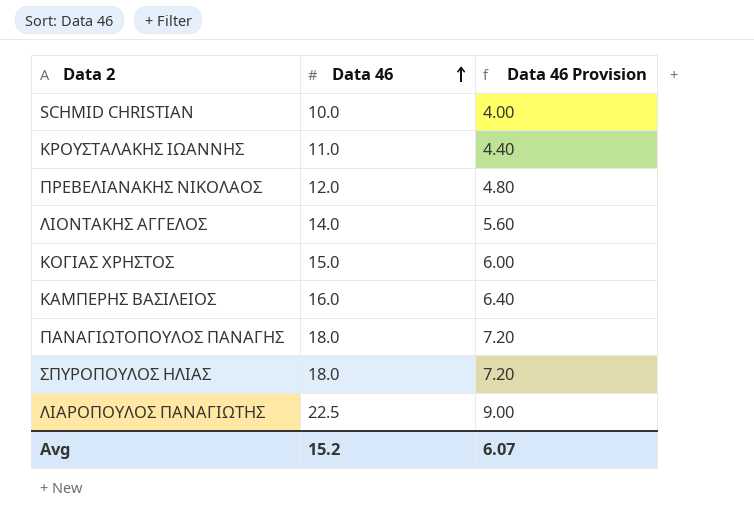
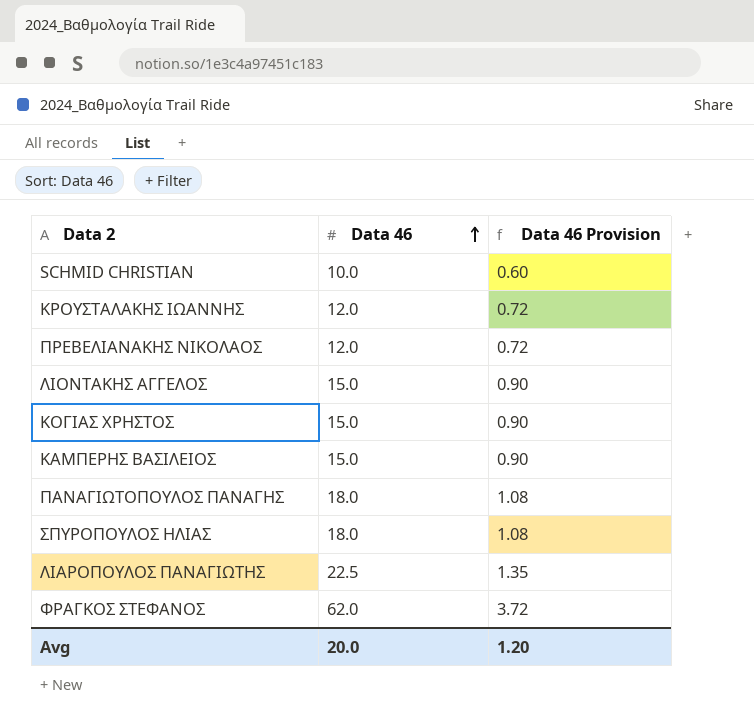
column Data 46 Provision | formula: [Data 46] * 0.4 -> [Data 46] * 0.06
ΚΡΟΥΣΤΑΛΑΚΗΣ ΙΩΑΝΝΗΣ | Data 46: 11.0 -> 12.0
ΛΙΟΝΤΑΚΗΣ ΑΓΓΕΛΟΣ | Data 46: 14.0 -> 15.0
ΚΑΜΠΕΡΗΣ ΒΑΣΙΛΕΙΟΣ | Data 46: 16.0 -> 15.0
row ΦΡΑΓΚΟΣ ΣΤΕΦΑΝΟΣ: none -> 62.0 | 3.72
Avg | Data 46: 15.2 -> 20.0
Avg | Data 46 Provision: 6.07 -> 1.20

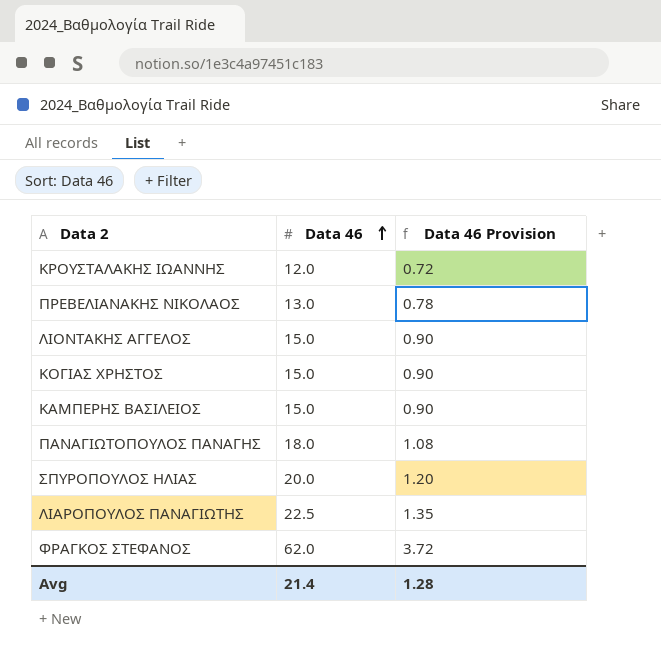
row SCHMID CHRISTIAN: 10.0 | 0.60 -> none
ΠΡΕΒΕΛΙΑΝΑΚΗΣ ΝΙΚΟΛΑΟΣ | Data 46: 12.0 -> 13.0
ΠΡΕΒΕΛΙΑΝΑΚΗΣ ΝΙΚΟΛΑΟΣ | Data 46 Provision: 0.72 -> 0.78
ΣΠΥΡΟΠΟΥΛΟΣ ΗΛΙΑΣ | Data 46: 18.0 -> 20.0
ΣΠΥΡΟΠΟΥΛΟΣ ΗΛΙΑΣ | Data 46 Provision: 1.08 -> 1.20
Avg | Data 46: 20.0 -> 21.4
Avg | Data 46 Provision: 1.20 -> 1.28

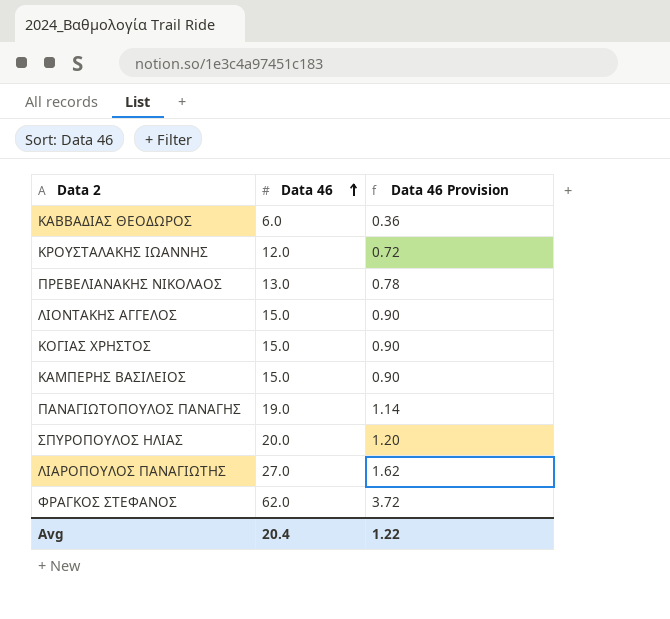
row ΚΑΒΒΑΔΙΑΣ ΘΕΟΔΩΡΟΣ: none -> 6.0 | 0.36
ΠΑΝΑΓΙΩΤΟΠΟΥΛΟΣ ΠΑΝΑΓΗΣ | Data 46: 18.0 -> 19.0
ΠΑΝΑΓΙΩΤΟΠΟΥΛΟΣ ΠΑΝΑΓΗΣ | Data 46 Provision: 1.08 -> 1.14
ΛΙΑΡΟΠΟΥΛΟΣ ΠΑΝΑΓΙΩΤΗΣ | Data 46: 22.5 -> 27.0
ΛΙΑΡΟΠΟΥΛΟΣ ΠΑΝΑΓΙΩΤΗΣ | Data 46 Provision: 1.35 -> 1.62
Avg | Data 46: 21.4 -> 20.4
Avg | Data 46 Provision: 1.28 -> 1.22

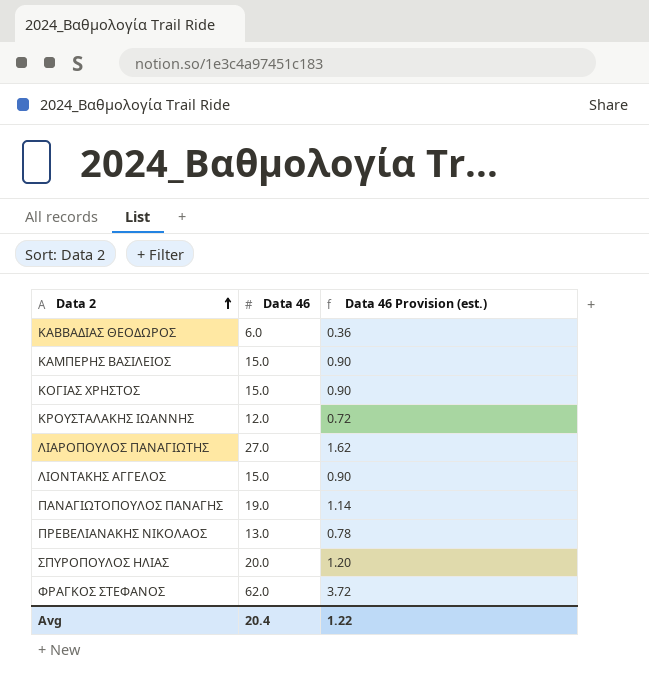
row order: Data 46 ascending -> Data 2 ascending
column name: Data 46 Provision -> Data 46 Provision (est.)

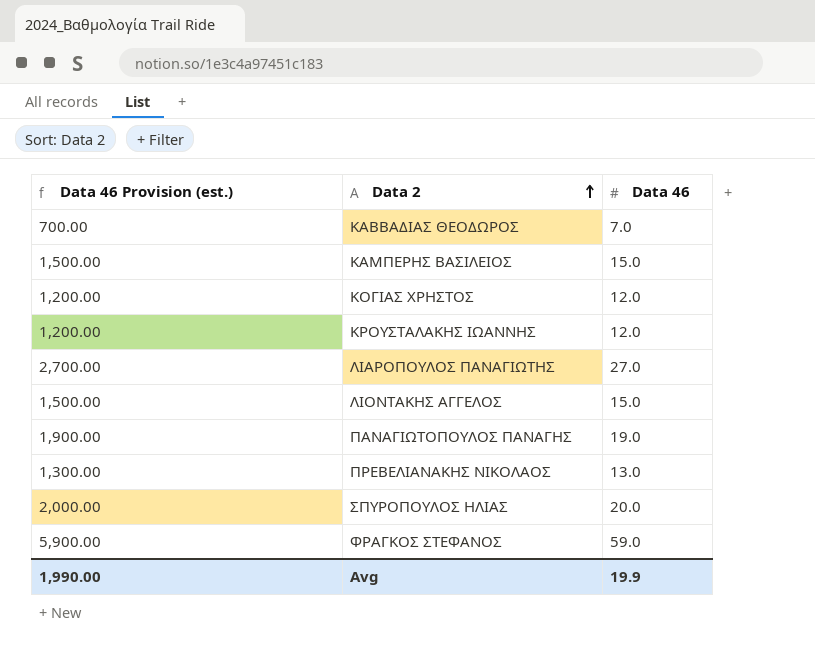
column Data 46 Provision (est.) | formula: [Data 46] * 0.06 -> [Data 46] * 100
column Data 46 Provision (est.) | position: 3 -> 1
ΚΑΒΒΑΔΙΑΣ ΘΕΟΔΩΡΟΣ | Data 46: 6.0 -> 7.0
ΚΟΓΙΑΣ ΧΡΗΣΤΟΣ | Data 46: 15.0 -> 12.0
ΦΡΑΓΚΟΣ ΣΤΕΦΑΝΟΣ | Data 46: 62.0 -> 59.0
Avg | Data 46 Provision (est.): 1.22 -> 1,990.00
Avg | Data 46: 20.4 -> 19.9

